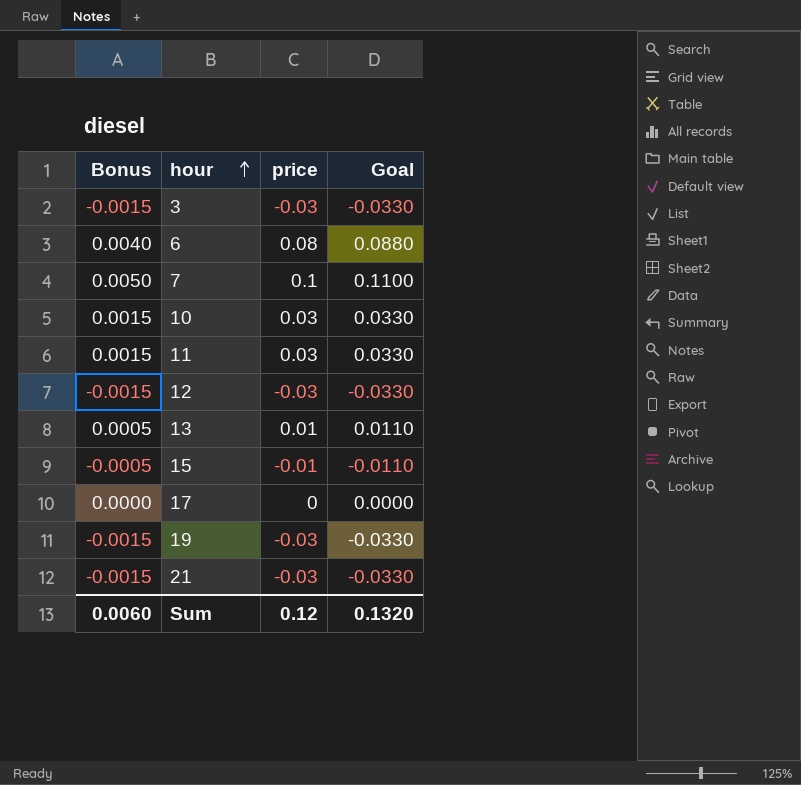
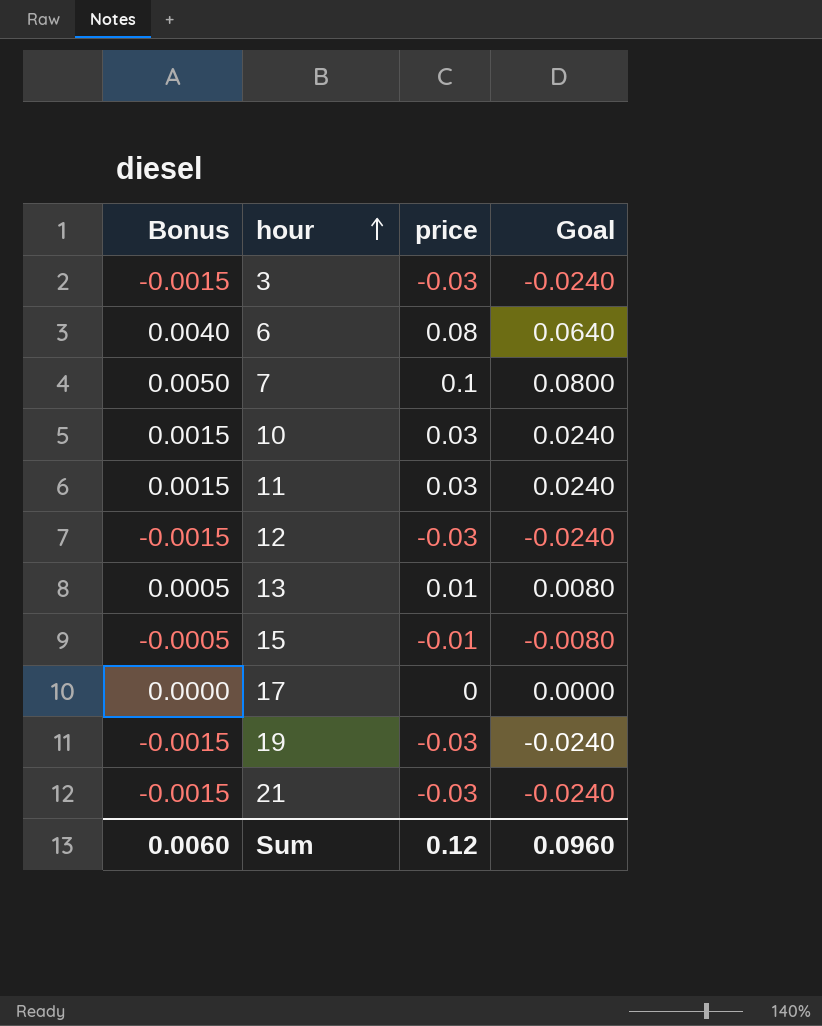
column Goal | formula: [price] * 1.1 -> [price] * 0.8
Sum | Goal: 0.1320 -> 0.0960

